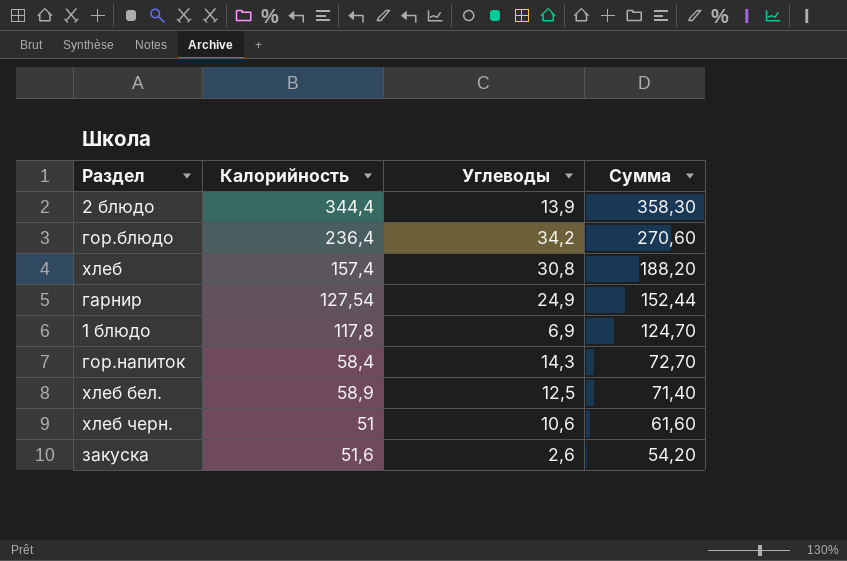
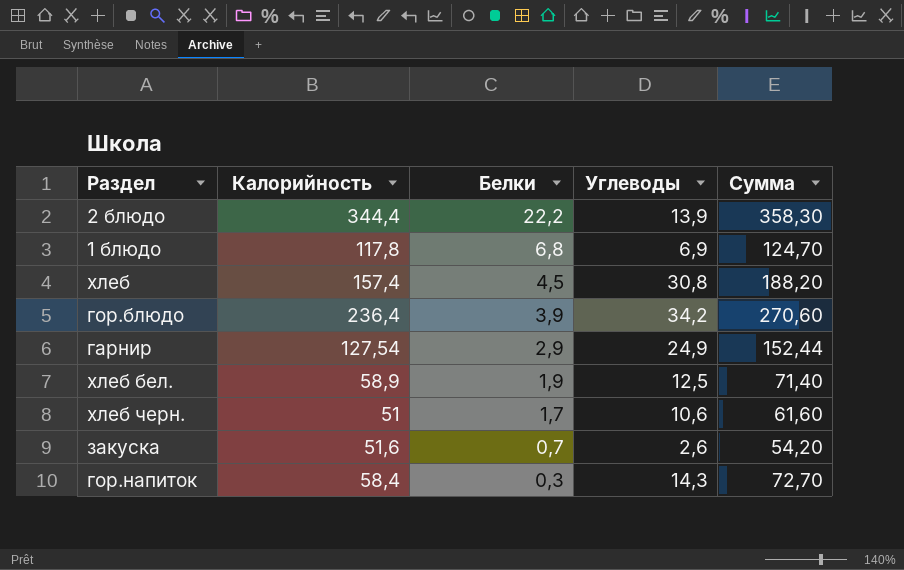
row order: Сумма descending -> Белки descending
column Белки | position: none -> 3

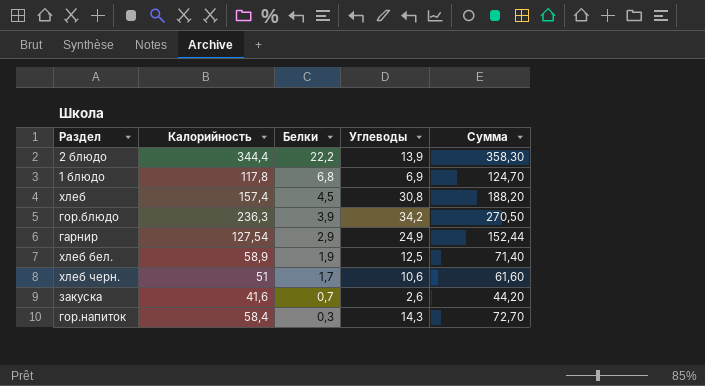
гор.блюдо | Калорийность: 236,4 -> 236,3
гор.блюдо | Сумма: 270,60 -> 270,50
закуска | Калорийность: 51,6 -> 41,6
закуска | Сумма: 54,20 -> 44,20

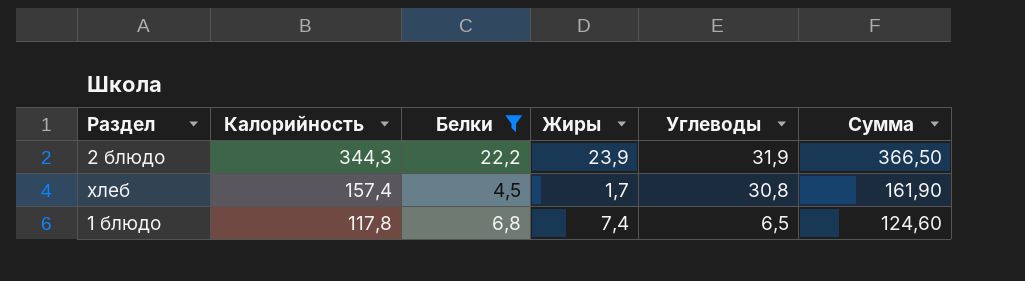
filter: none -> Белки >= 4,5
row order: Белки descending -> Калорийность descending
column Жиры | position: none -> 4
column Сумма | formula: [Калорийность] + [Углеводы] -> [Калорийность] + [Белки]
2 блюдо | Калорийность: 344,4 -> 344,3
2 блюдо | Углеводы: 13,9 -> 31,9
1 блюдо | Углеводы: 6,9 -> 6,5

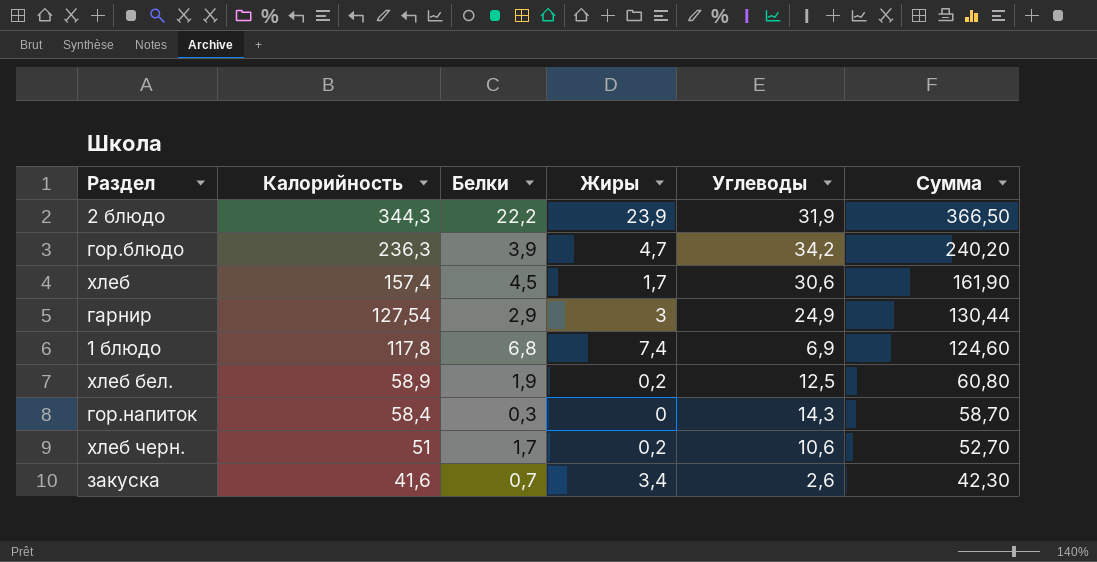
filter: Белки >= 4,5 -> none
хлеб | Углеводы: 30,8 -> 30,6
1 блюдо | Углеводы: 6,5 -> 6,9

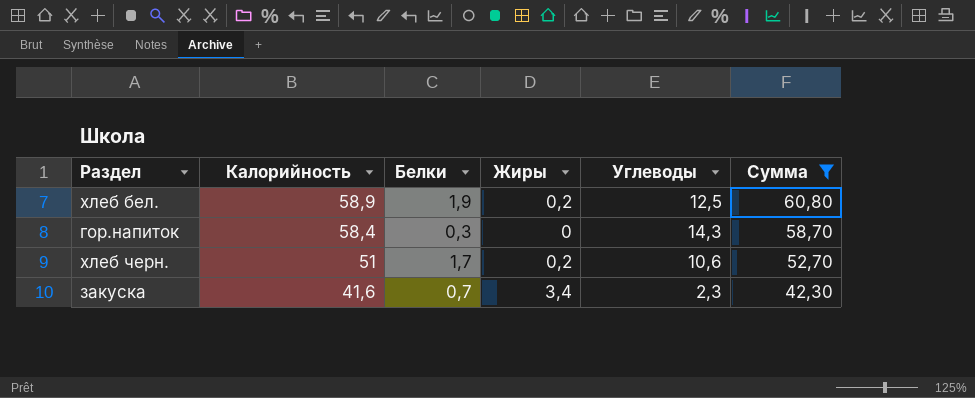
filter: none -> Сумма <= 60,80
закуска | Углеводы: 2,6 -> 2,3

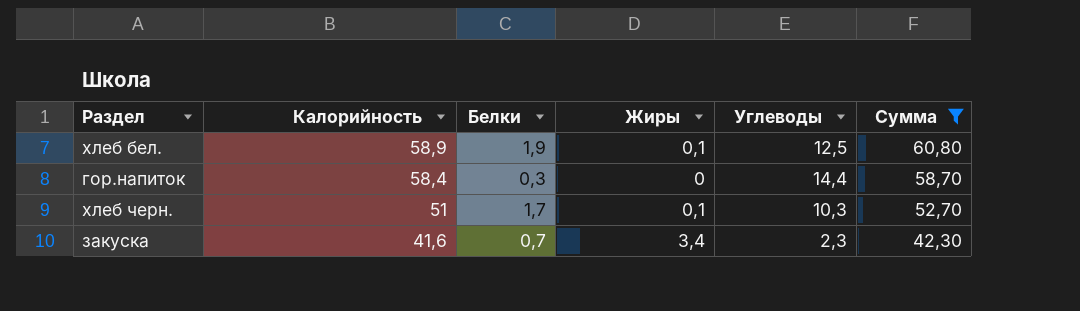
хлеб бел. | Жиры: 0,2 -> 0,1
гор.напиток | Углеводы: 14,3 -> 14,4
хлеб черн. | Жиры: 0,2 -> 0,1
хлеб черн. | Углеводы: 10,6 -> 10,3

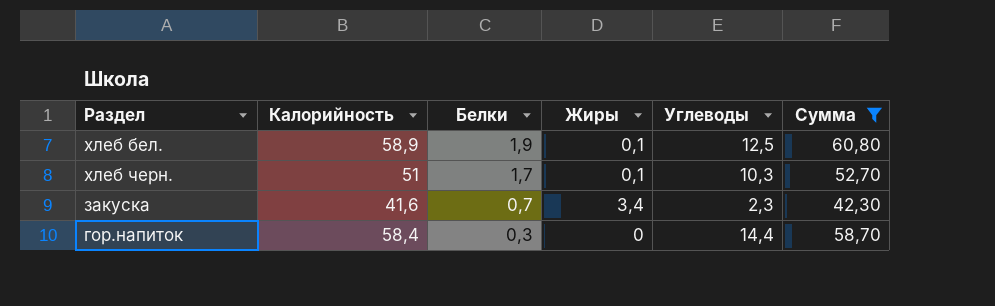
row order: Калорийность descending -> Белки descending

